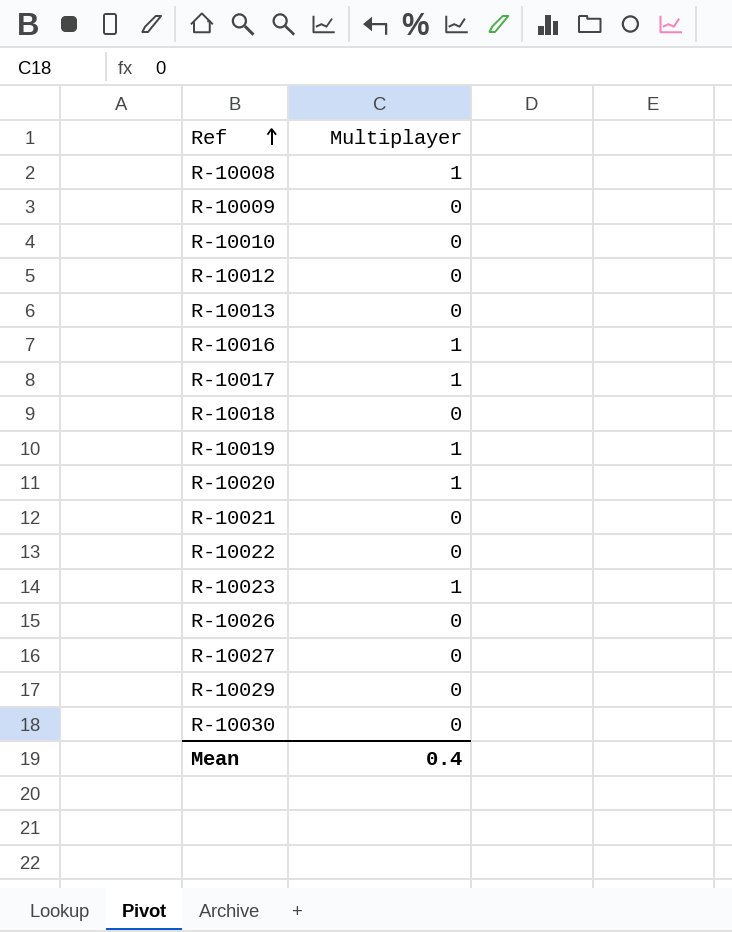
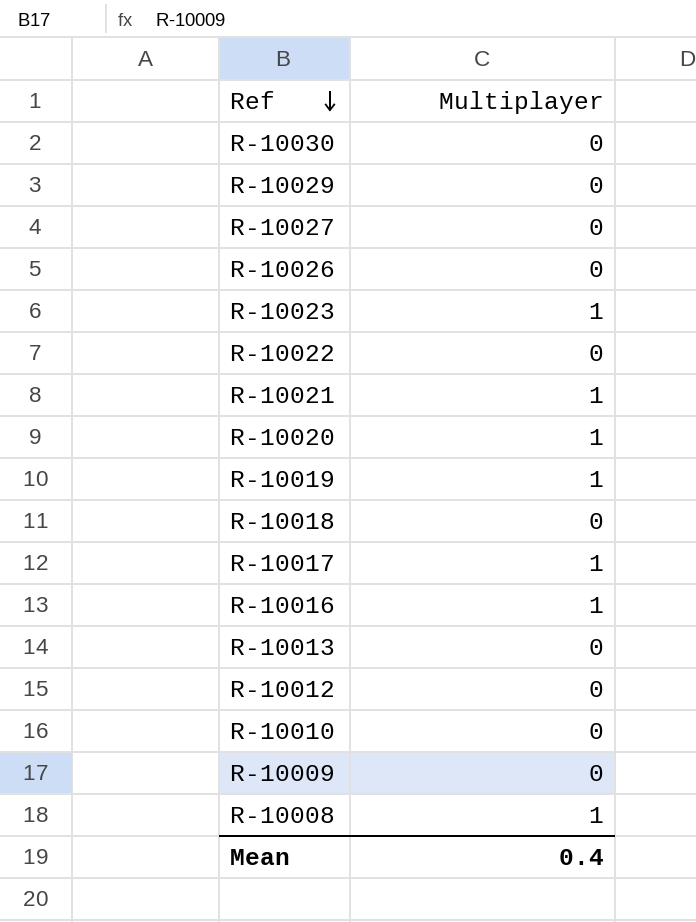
row order: Ref ascending -> Ref descending
R-10021 | Multiplayer: 0 -> 1

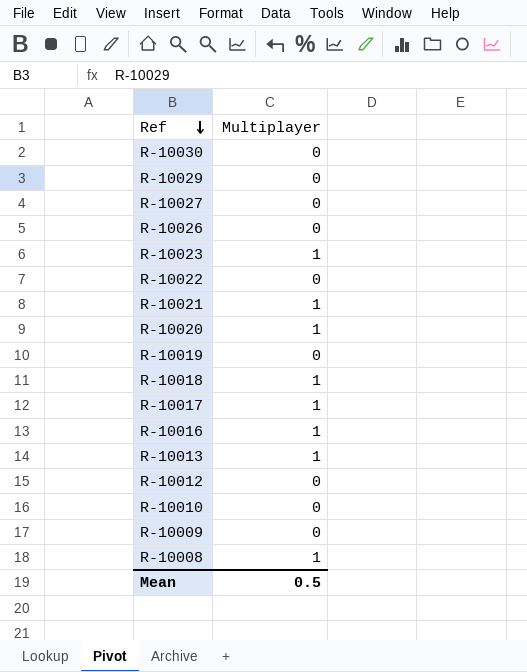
R-10019 | Multiplayer: 1 -> 0
R-10018 | Multiplayer: 0 -> 1
R-10013 | Multiplayer: 0 -> 1
Mean | Multiplayer: 0.4 -> 0.5

